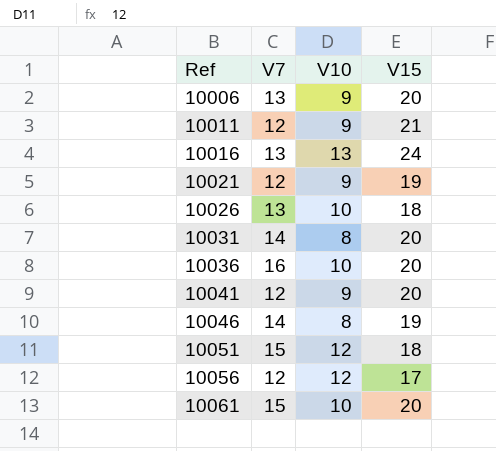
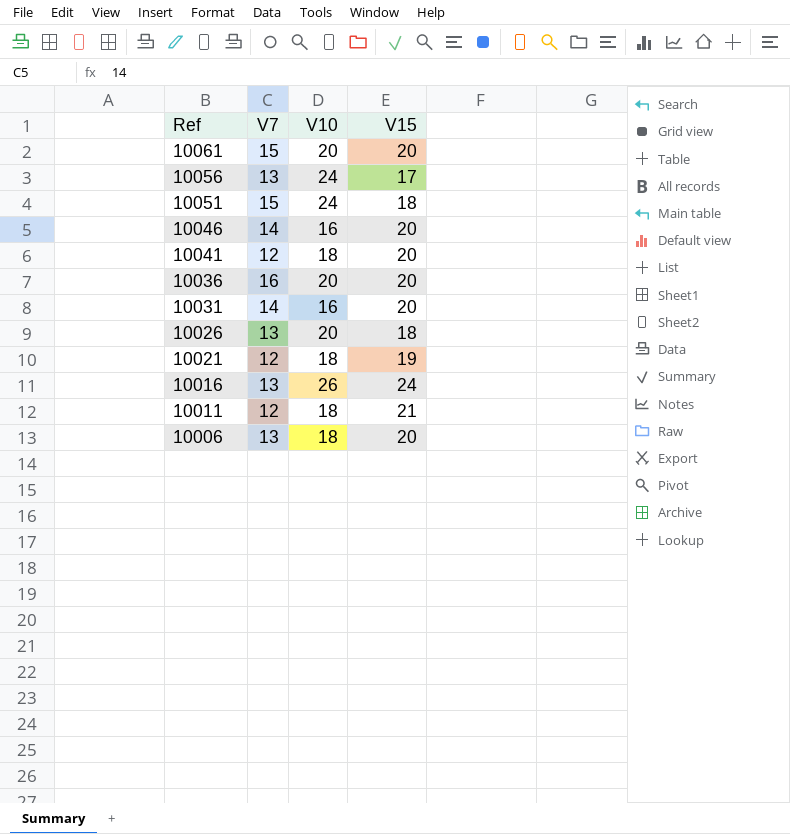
row order: Ref ascending -> Ref descending
10061 | V10: 10 -> 20
10056 | V7: 12 -> 13
10056 | V10: 12 -> 24
10051 | V10: 12 -> 24
10046 | V10: 8 -> 16
10046 | V15: 19 -> 20
10041 | V10: 9 -> 18
10036 | V10: 10 -> 20
10031 | V10: 8 -> 16
10026 | V10: 10 -> 20
10021 | V10: 9 -> 18
10016 | V10: 13 -> 26
10011 | V10: 9 -> 18
10006 | V10: 9 -> 18

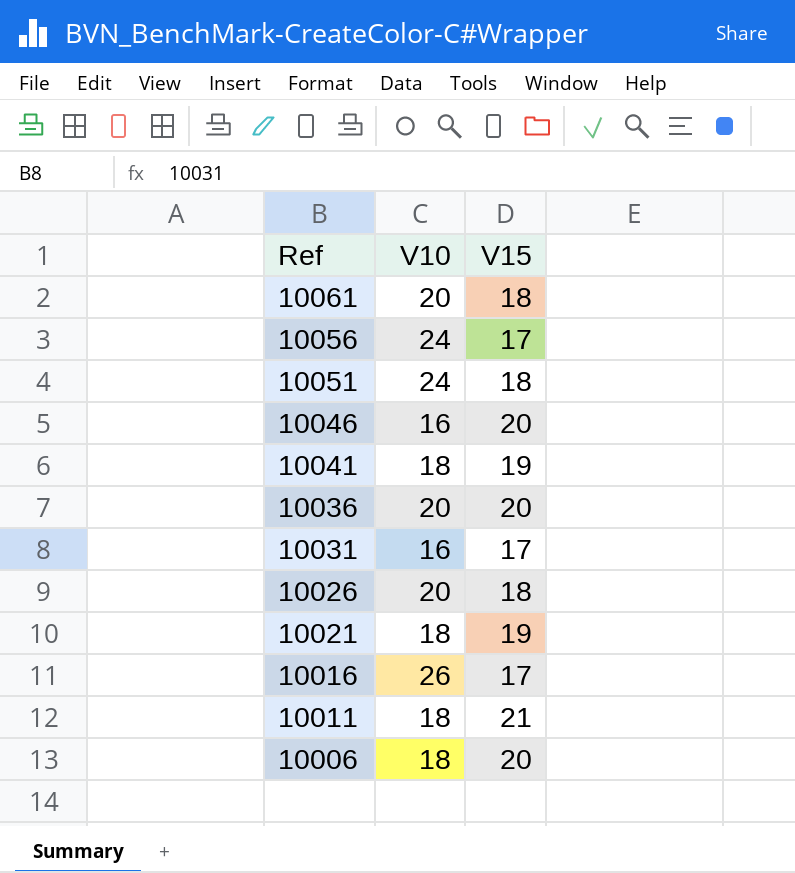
column V7 | position: 2 -> none
10061 | V15: 20 -> 18
10041 | V15: 20 -> 19
10031 | V15: 20 -> 17
10016 | V15: 24 -> 17

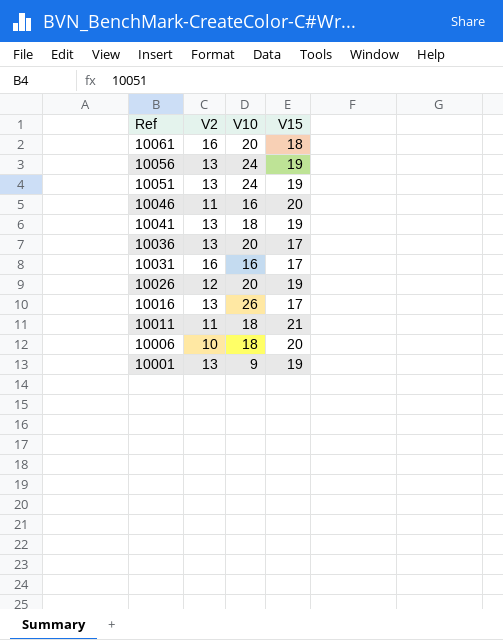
column V2 | position: none -> 2
row 10021: 18 | 19 -> none
10056 | V15: 17 -> 19
10051 | V15: 18 -> 19
10036 | V15: 20 -> 17
10026 | V15: 18 -> 19
row 10001: none -> 13 | 9 | 19

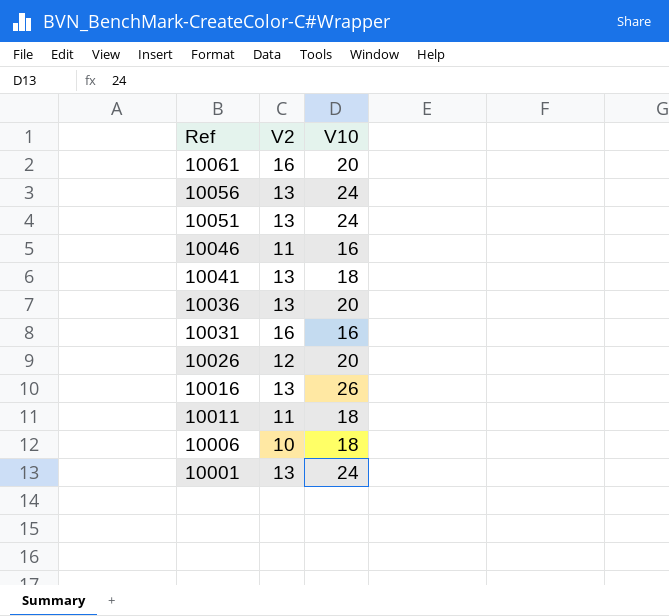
column V15 | position: 4 -> none
10001 | V10: 9 -> 24

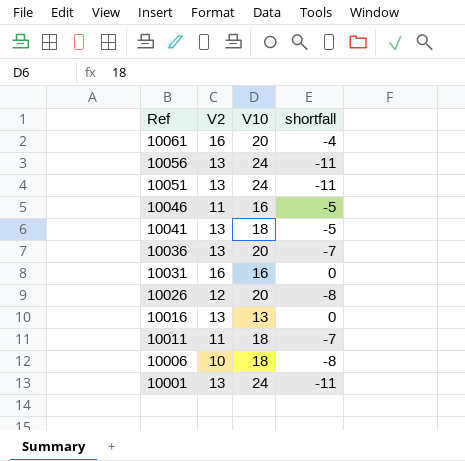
column shortfall | formula: none -> [V2] - [V10]
10016 | V10: 26 -> 13

